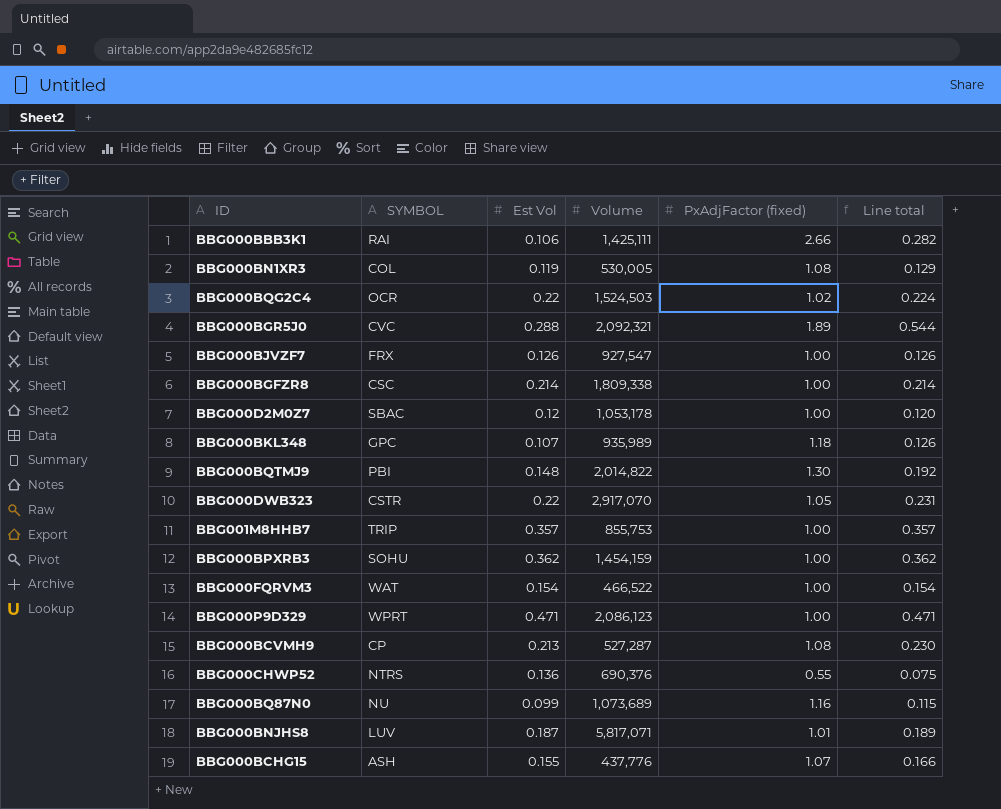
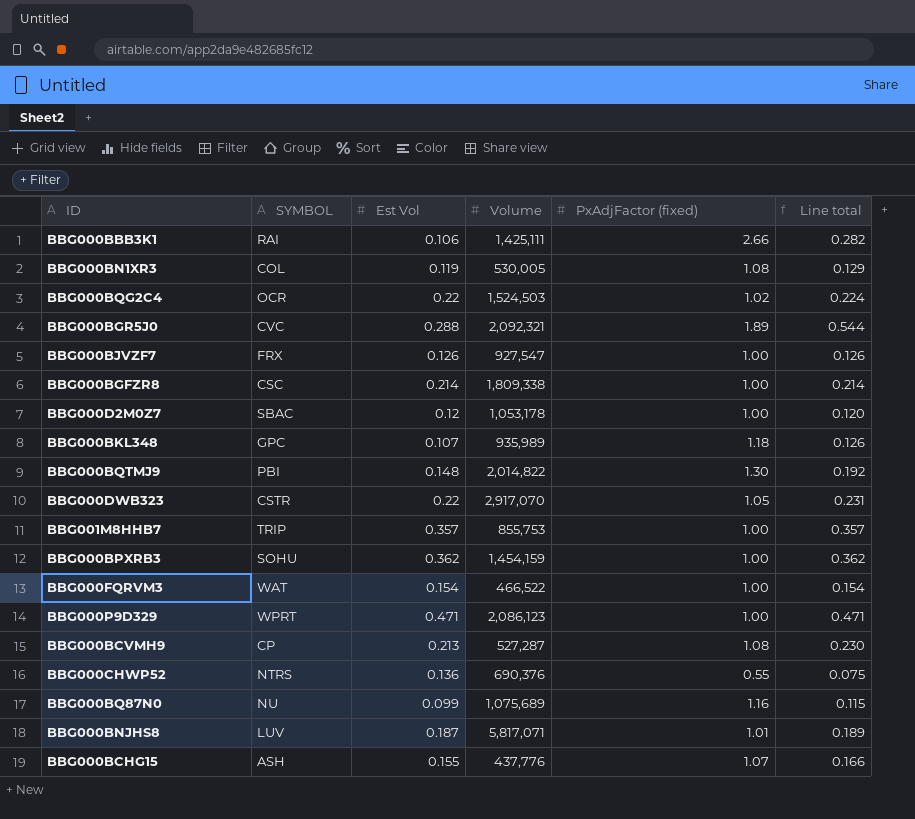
BBG000BQ87N0 | Volume: 1,073,689 -> 1,075,689

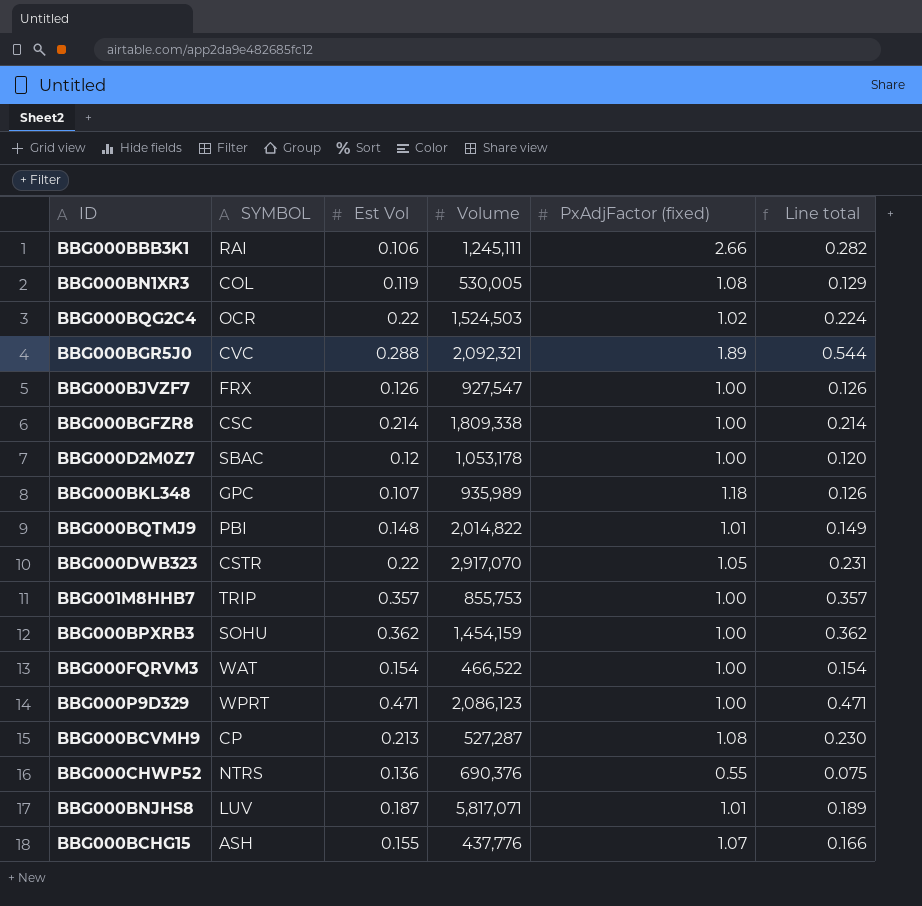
row BBG000BQ87N0: NU | 0.099 | 1,075,689 | 1.16 | 0.115 -> none
BBG000BBB3K1 | Volume: 1,425,111 -> 1,245,111
BBG000BQTMJ9 | PxAdjFactor (fixed): 1.30 -> 1.01
BBG000BQTMJ9 | Line total: 0.192 -> 0.149

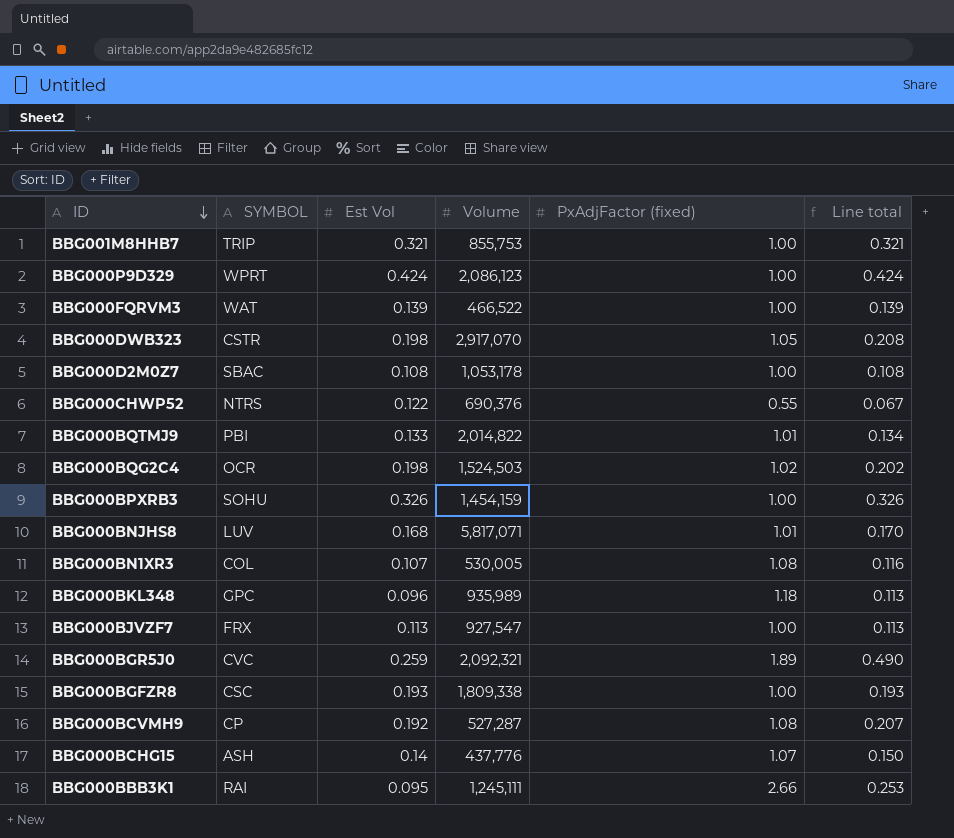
row order: none -> ID descending
BBG001M8HHB7 | Est Vol: 0.357 -> 0.321
BBG001M8HHB7 | Line total: 0.357 -> 0.321
BBG000P9D329 | Est Vol: 0.471 -> 0.424
BBG000P9D329 | Line total: 0.471 -> 0.424
BBG000FQRVM3 | Est Vol: 0.154 -> 0.139
BBG000FQRVM3 | Line total: 0.154 -> 0.139
BBG000DWB323 | Est Vol: 0.22 -> 0.198
BBG000DWB323 | Line total: 0.231 -> 0.208
BBG000D2M0Z7 | Est Vol: 0.12 -> 0.108
BBG000D2M0Z7 | Line total: 0.120 -> 0.108
BBG000CHWP52 | Est Vol: 0.136 -> 0.122
BBG000CHWP52 | Line total: 0.075 -> 0.067
BBG000BQTMJ9 | Est Vol: 0.148 -> 0.133
BBG000BQTMJ9 | Line total: 0.149 -> 0.134
BBG000BQG2C4 | Est Vol: 0.22 -> 0.198
BBG000BQG2C4 | Line total: 0.224 -> 0.202
BBG000BPXRB3 | Est Vol: 0.362 -> 0.326
BBG000BPXRB3 | Line total: 0.362 -> 0.326
BBG000BNJHS8 | Est Vol: 0.187 -> 0.168
BBG000BNJHS8 | Line total: 0.189 -> 0.170
BBG000BN1XR3 | Est Vol: 0.119 -> 0.107
BBG000BN1XR3 | Line total: 0.129 -> 0.116
BBG000BKL348 | Est Vol: 0.107 -> 0.096
BBG000BKL348 | Line total: 0.126 -> 0.113
BBG000BJVZF7 | Est Vol: 0.126 -> 0.113
BBG000BJVZF7 | Line total: 0.126 -> 0.113
BBG000BGR5J0 | Est Vol: 0.288 -> 0.259
BBG000BGR5J0 | Line total: 0.544 -> 0.490
BBG000BGFZR8 | Est Vol: 0.214 -> 0.193
BBG000BGFZR8 | Line total: 0.214 -> 0.193
BBG000BCVMH9 | Est Vol: 0.213 -> 0.192
BBG000BCVMH9 | Line total: 0.230 -> 0.207
BBG000BCHG15 | Est Vol: 0.155 -> 0.14
BBG000BCHG15 | Line total: 0.166 -> 0.150
BBG000BBB3K1 | Est Vol: 0.106 -> 0.095
BBG000BBB3K1 | Line total: 0.282 -> 0.253

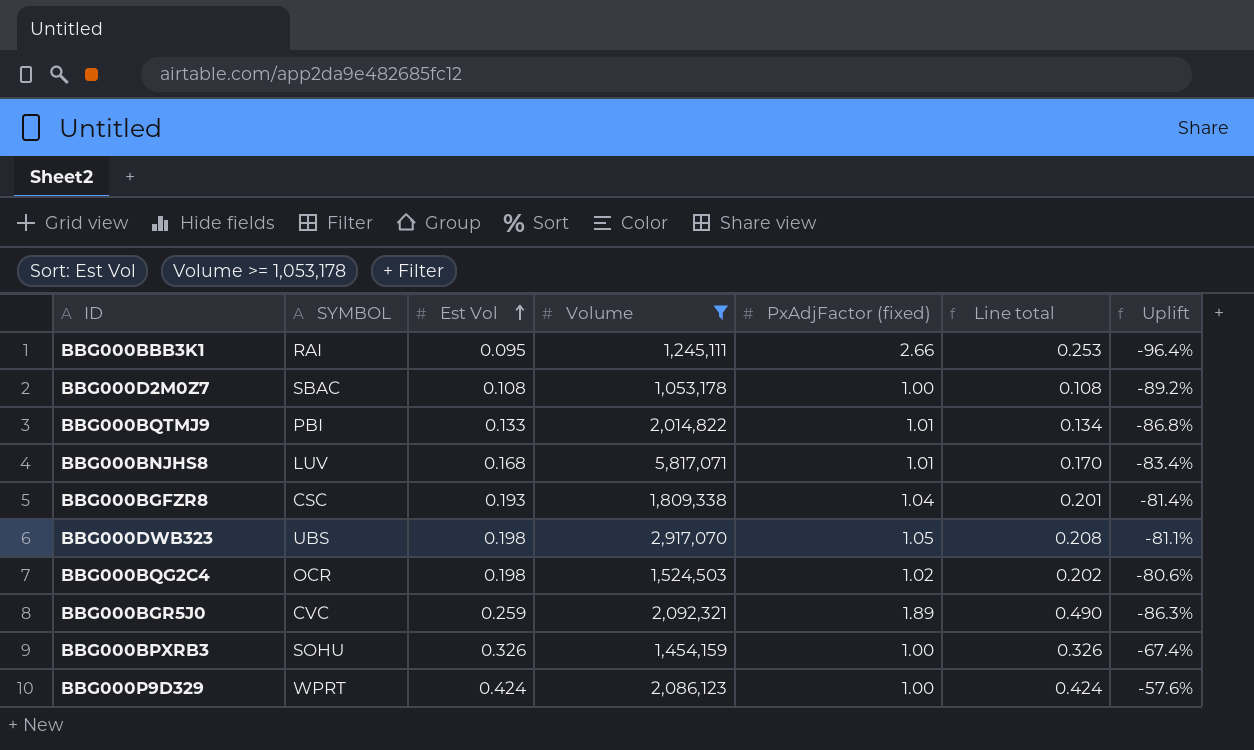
filter: none -> Volume >= 1,053,178
row order: ID descending -> Est Vol ascending
column Uplift | formula: none -> ([Est Vol] - [PxAdjFactor (fixed)]) / [PxAdjFactor (fixed)]
BBG000BGFZR8 | PxAdjFactor (fixed): 1.00 -> 1.04
BBG000BGFZR8 | Line total: 0.193 -> 0.201
BBG000DWB323 | SYMBOL: CSTR -> UBS

